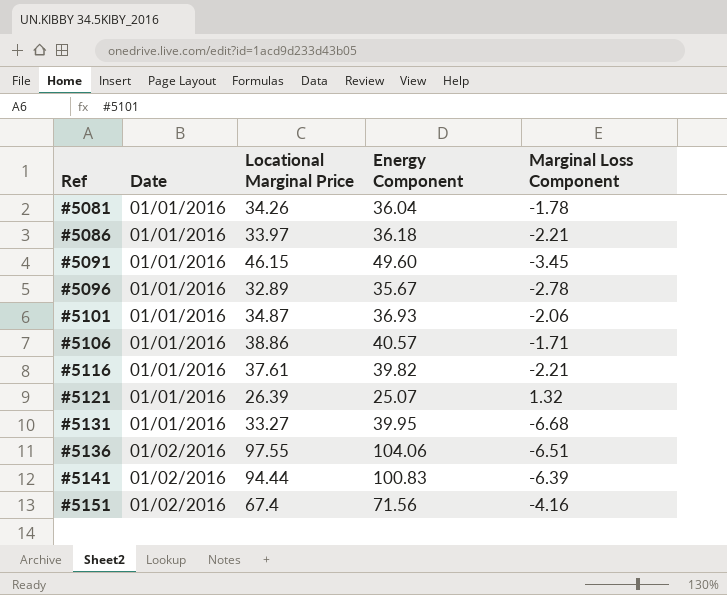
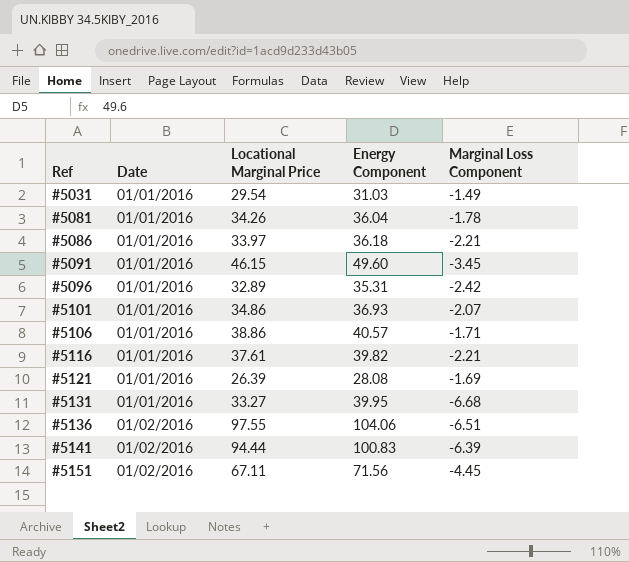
row #5031: none -> 01/01/2016 | 29.54 | 31.03 | -1.49
#5096 | Energy Component: 35.67 -> 35.31
#5096 | Marginal Loss Component: -2.78 -> -2.42
#5101 | Locational Marginal Price: 34.87 -> 34.86
#5101 | Marginal Loss Component: -2.06 -> -2.07
#5121 | Energy Component: 25.07 -> 28.08
#5121 | Marginal Loss Component: 1.32 -> -1.69
#5151 | Locational Marginal Price: 67.4 -> 67.11
#5151 | Marginal Loss Component: -4.16 -> -4.45

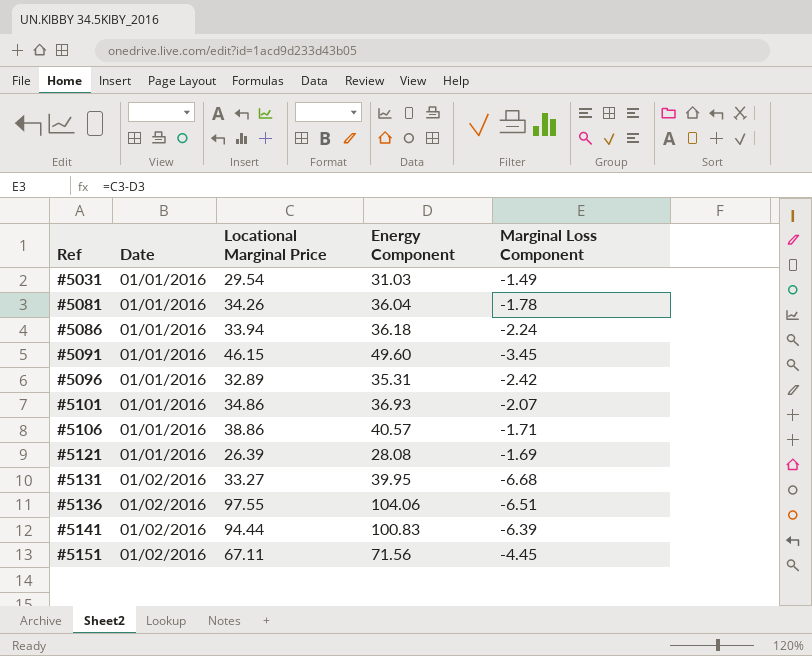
row #5116: 01/01/2016 | 37.61 | 39.82 | -2.21 -> none
#5086 | Locational Marginal Price: 33.97 -> 33.94
#5086 | Marginal Loss Component: -2.21 -> -2.24
#5131 | Date: 01/01/2016 -> 01/02/2016

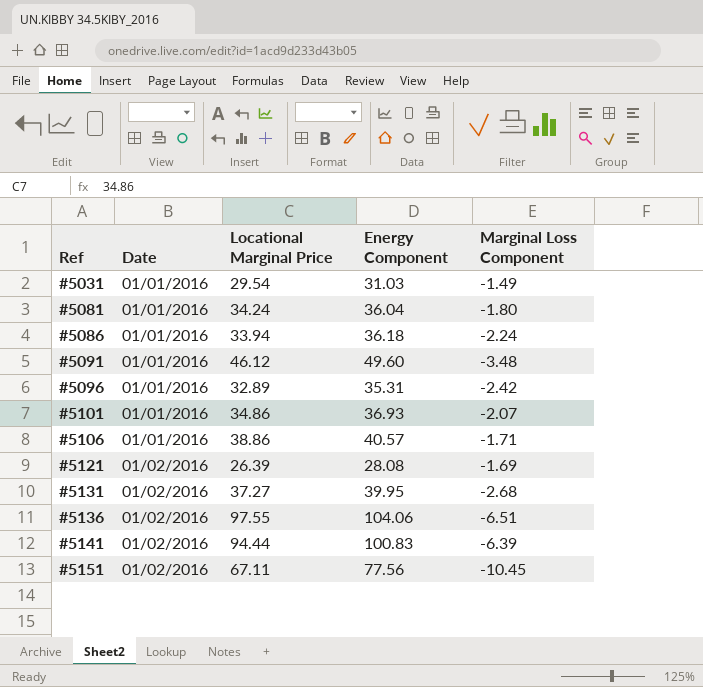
#5081 | Locational Marginal Price: 34.26 -> 34.24
#5081 | Marginal Loss Component: -1.78 -> -1.80
#5091 | Locational Marginal Price: 46.15 -> 46.12
#5091 | Marginal Loss Component: -3.45 -> -3.48
#5121 | Date: 01/01/2016 -> 01/02/2016
#5131 | Locational Marginal Price: 33.27 -> 37.27
#5131 | Marginal Loss Component: -6.68 -> -2.68
#5151 | Energy Component: 71.56 -> 77.56
#5151 | Marginal Loss Component: -4.45 -> -10.45

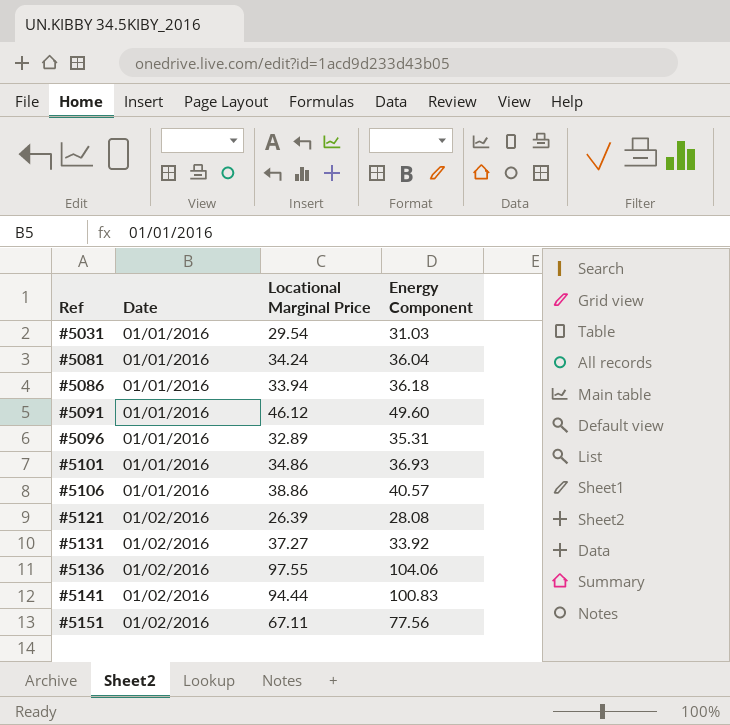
column Marginal Loss Component | formula: [Locational Marginal Price] - [Energy Component] -> none
#5131 | Energy Component: 39.95 -> 33.92

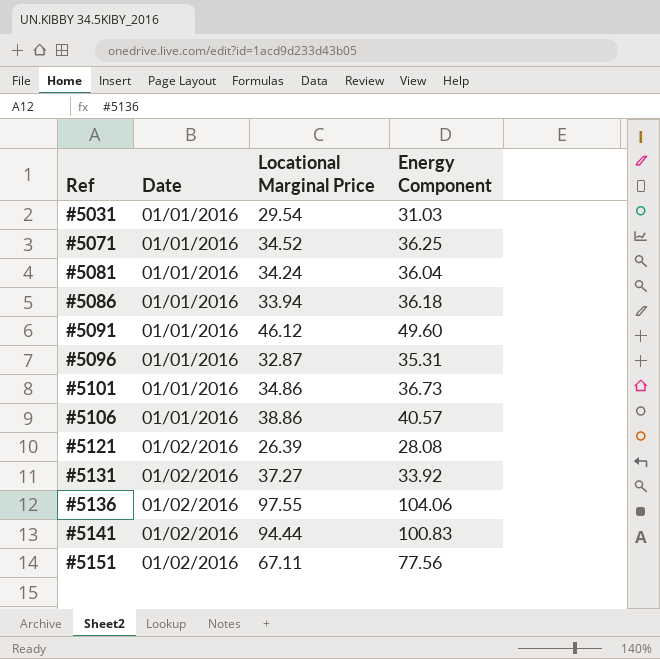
row #5071: none -> 01/01/2016 | 34.52 | 36.25
#5096 | Locational Marginal Price: 32.89 -> 32.87
#5101 | Energy Component: 36.93 -> 36.73

